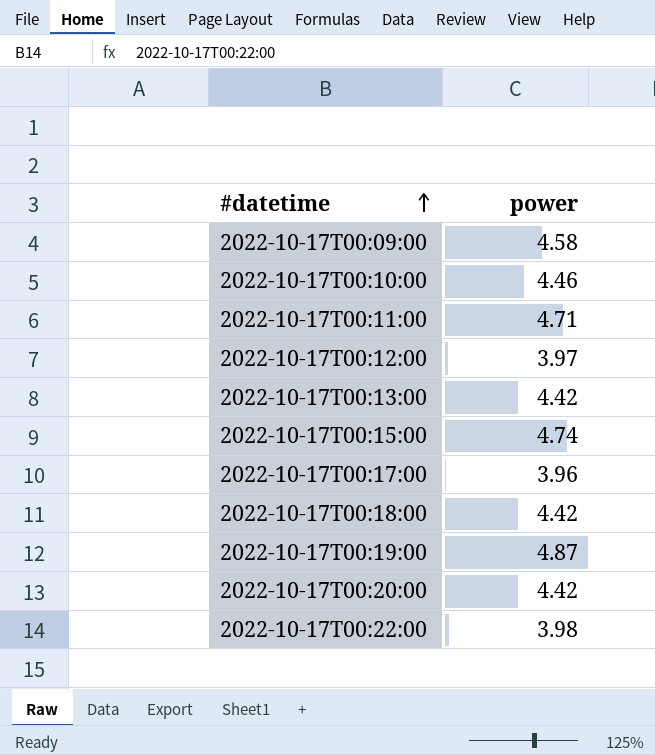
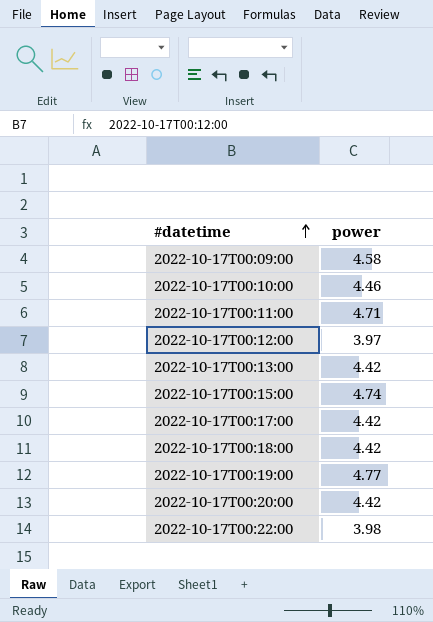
2022-10-17T00:17:00 | power: 3.96 -> 4.42
2022-10-17T00:19:00 | power: 4.87 -> 4.77

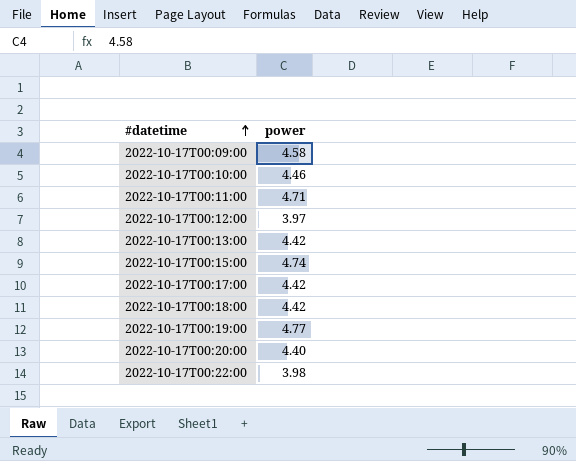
2022-10-17T00:20:00 | power: 4.42 -> 4.40

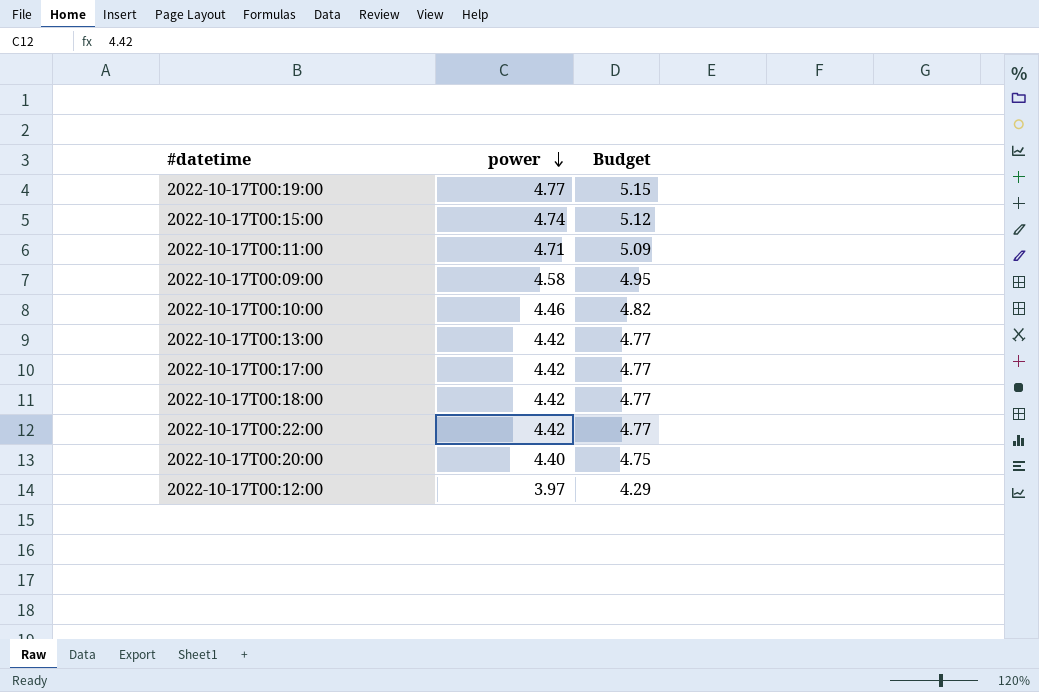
row order: #datetime ascending -> power descending
column Budget | formula: none -> [power] * 1.08
2022-10-17T00:22:00 | power: 3.98 -> 4.42

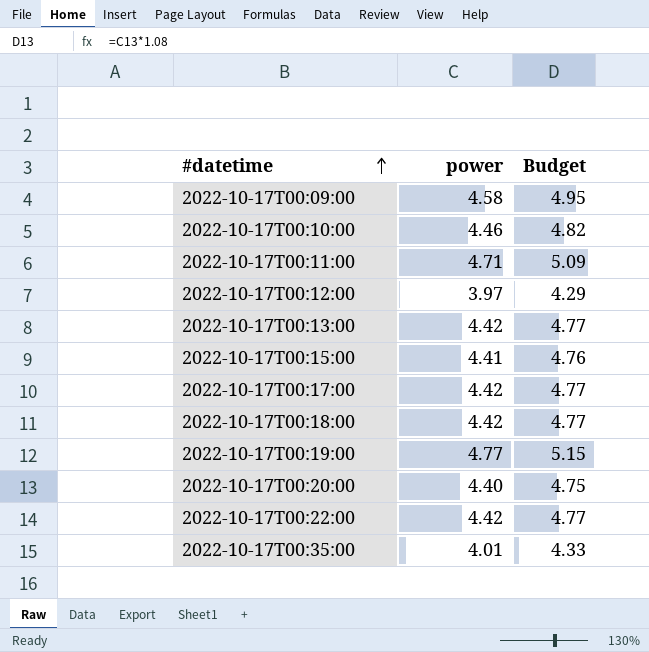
row order: power descending -> #datetime ascending
2022-10-17T00:15:00 | power: 4.74 -> 4.41
2022-10-17T00:15:00 | Budget: 5.12 -> 4.76
row 2022-10-17T00:35:00: none -> 4.01 | 4.33

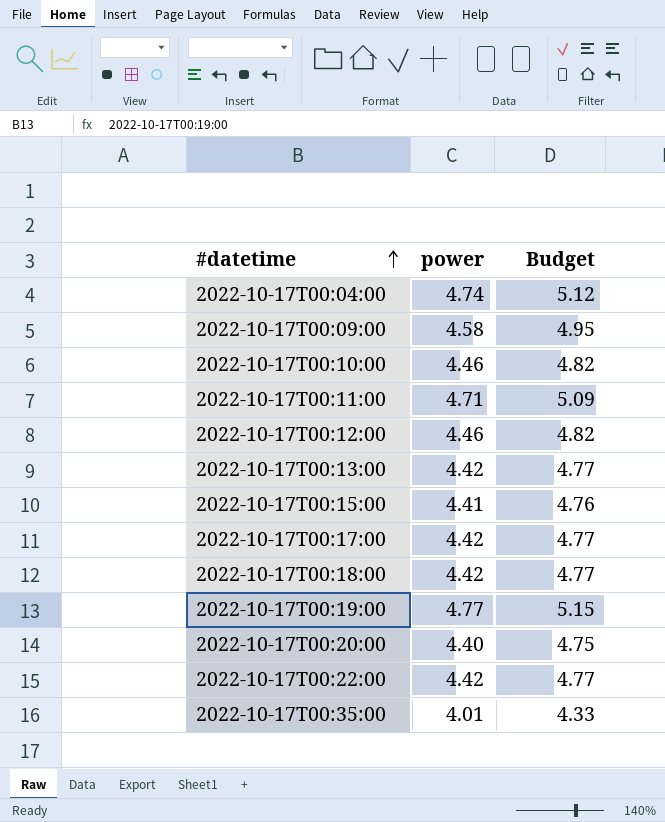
row 2022-10-17T00:04:00: none -> 4.74 | 5.12
2022-10-17T00:12:00 | power: 3.97 -> 4.46
2022-10-17T00:12:00 | Budget: 4.29 -> 4.82

